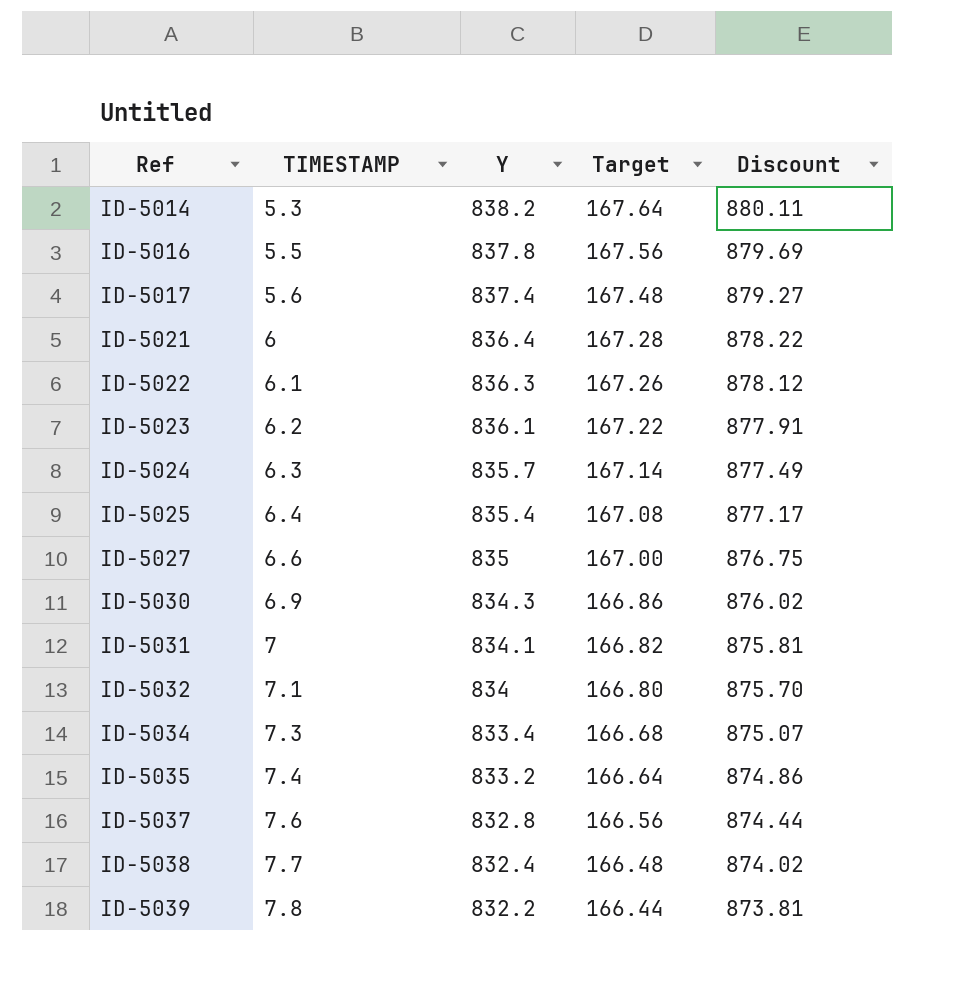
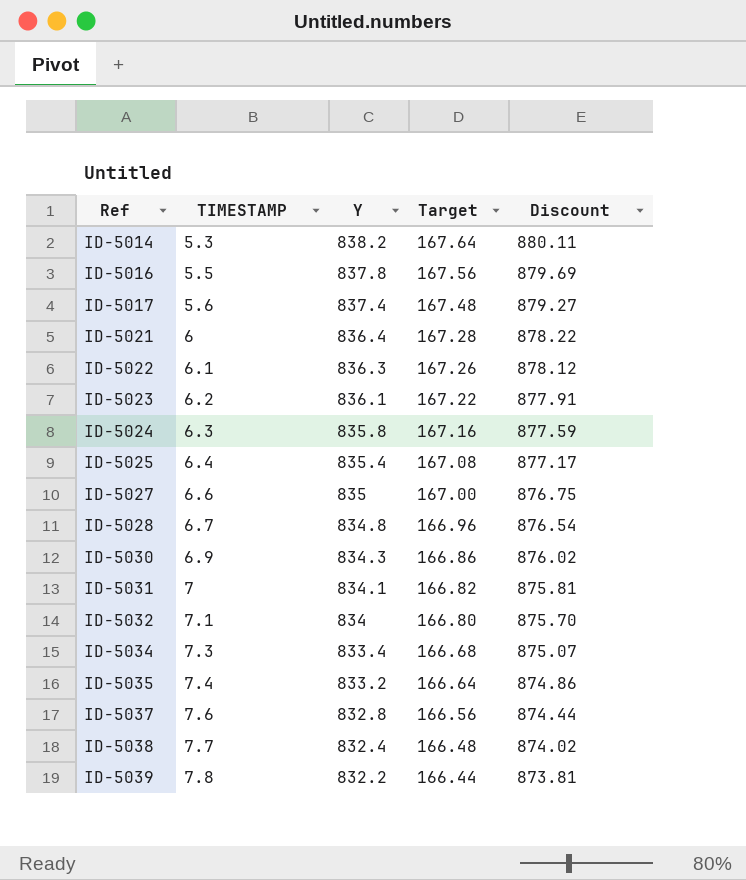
ID-5024 | Y: 835.7 -> 835.8
ID-5024 | Target: 167.14 -> 167.16
ID-5024 | Discount: 877.49 -> 877.59
row ID-5028: none -> 6.7 | 834.8 | 166.96 | 876.54

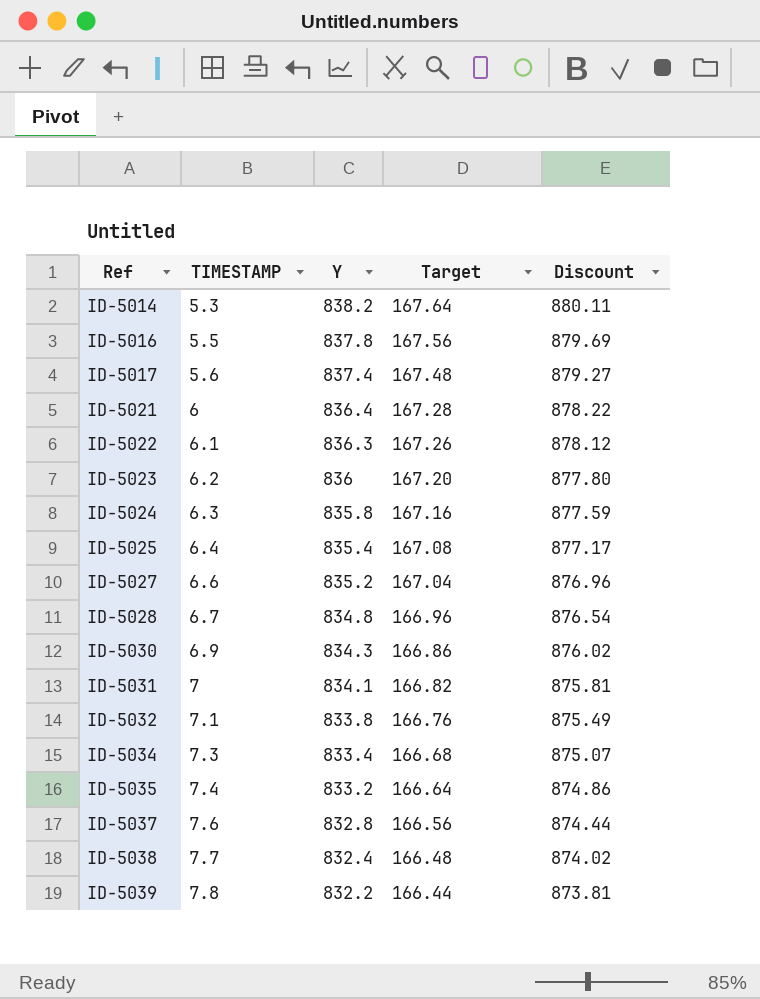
ID-5023 | Y: 836.1 -> 836
ID-5023 | Target: 167.22 -> 167.20
ID-5023 | Discount: 877.91 -> 877.80
ID-5027 | Y: 835 -> 835.2
ID-5027 | Target: 167.00 -> 167.04
ID-5027 | Discount: 876.75 -> 876.96
ID-5032 | Y: 834 -> 833.8
ID-5032 | Target: 166.80 -> 166.76
ID-5032 | Discount: 875.70 -> 875.49

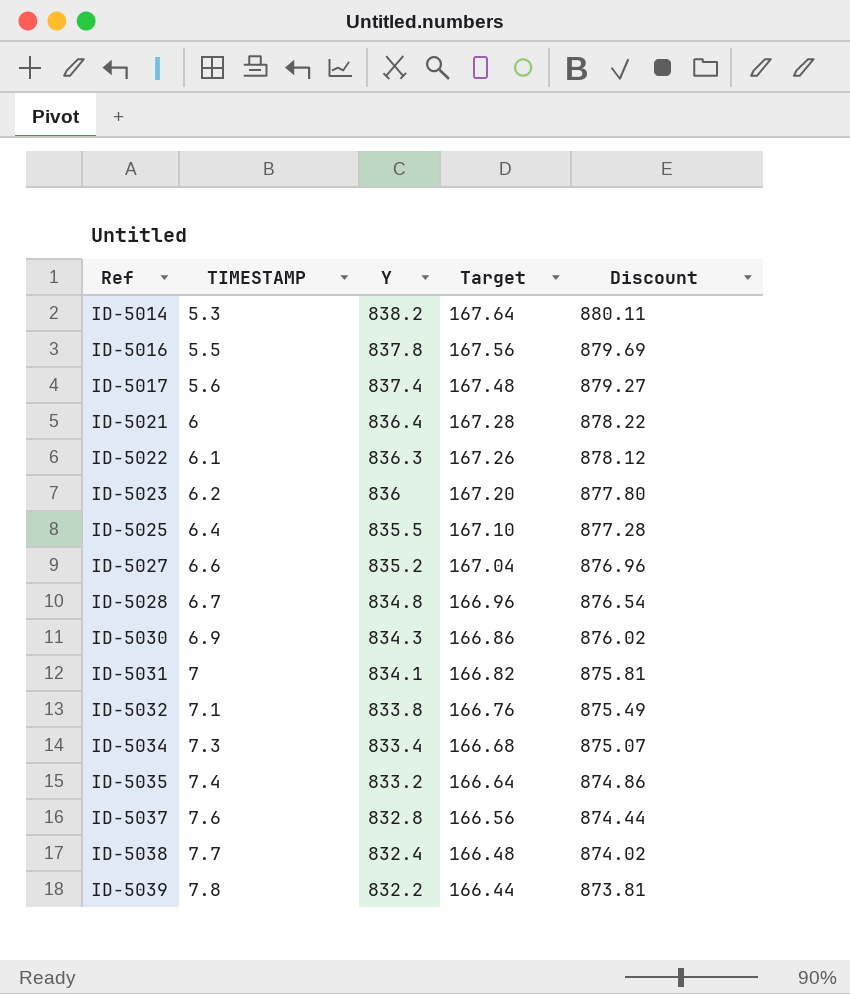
row ID-5024: 6.3 | 835.8 | 167.16 | 877.59 -> none
ID-5025 | Y: 835.4 -> 835.5
ID-5025 | Target: 167.08 -> 167.10
ID-5025 | Discount: 877.17 -> 877.28

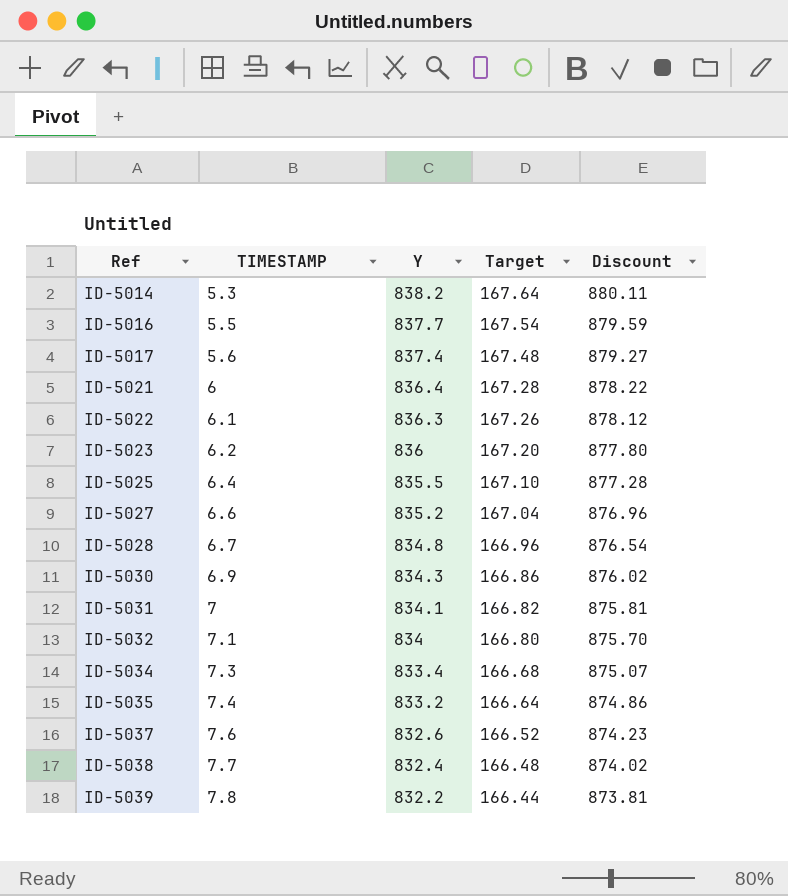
ID-5016 | Y: 837.8 -> 837.7
ID-5016 | Target: 167.56 -> 167.54
ID-5016 | Discount: 879.69 -> 879.59
ID-5032 | Y: 833.8 -> 834
ID-5032 | Target: 166.76 -> 166.80
ID-5032 | Discount: 875.49 -> 875.70
ID-5037 | Y: 832.8 -> 832.6
ID-5037 | Target: 166.56 -> 166.52
ID-5037 | Discount: 874.44 -> 874.23

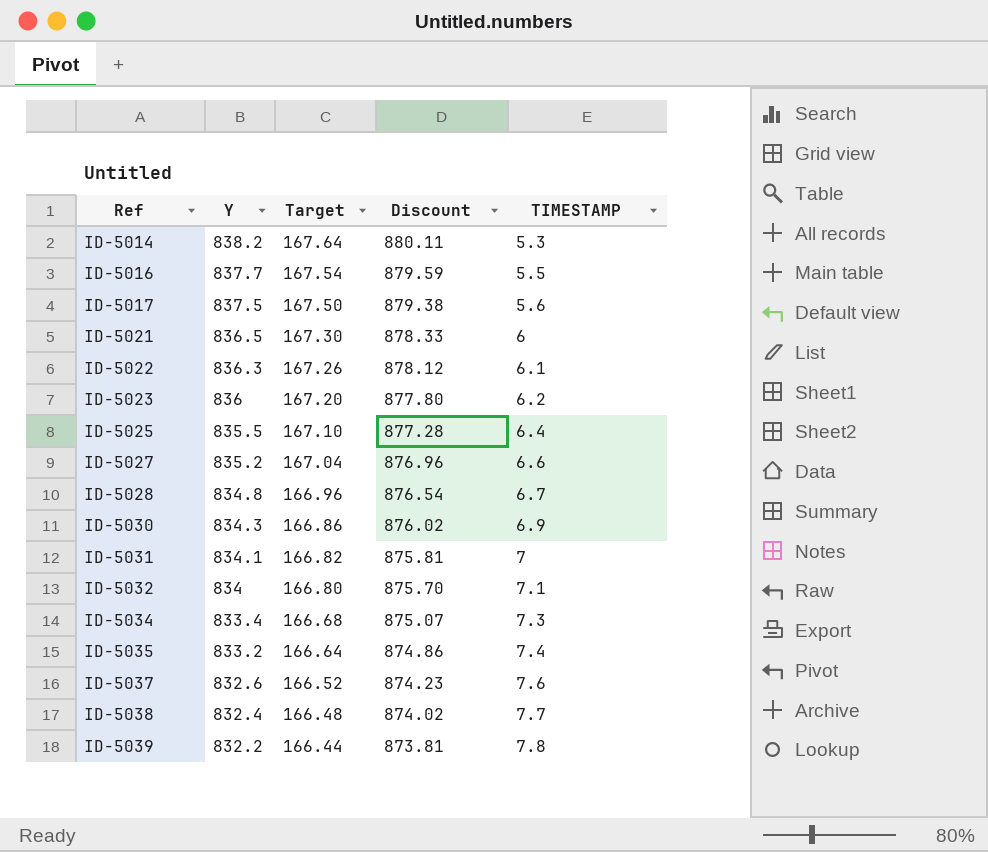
column TIMESTAMP | position: 2 -> 5
ID-5017 | Y: 837.4 -> 837.5
ID-5017 | Target: 167.48 -> 167.50
ID-5017 | Discount: 879.27 -> 879.38
ID-5021 | Y: 836.4 -> 836.5
ID-5021 | Target: 167.28 -> 167.30
ID-5021 | Discount: 878.22 -> 878.33

